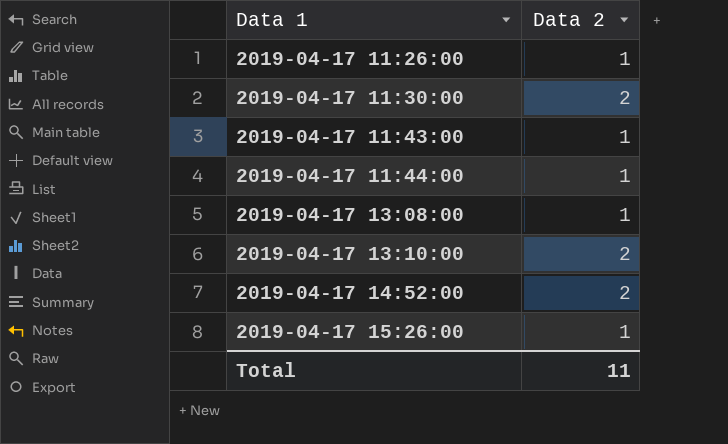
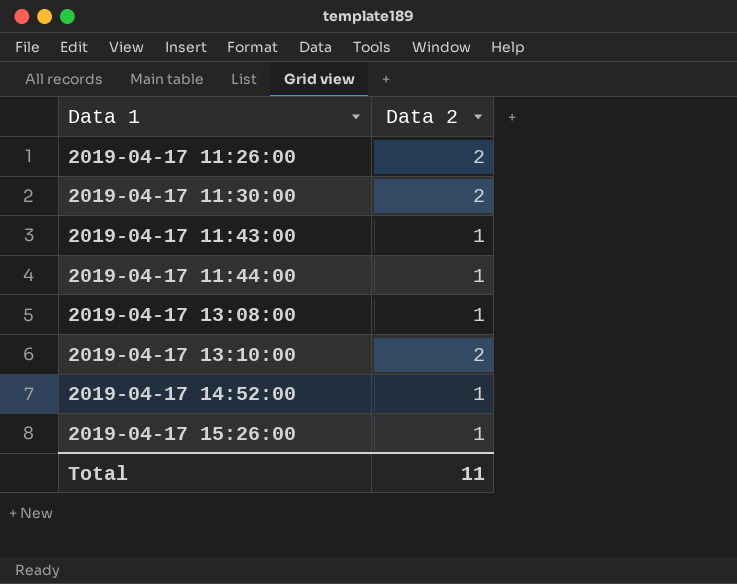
2019-04-17 11:26:00 | Data 2: 1 -> 2
2019-04-17 14:52:00 | Data 2: 2 -> 1

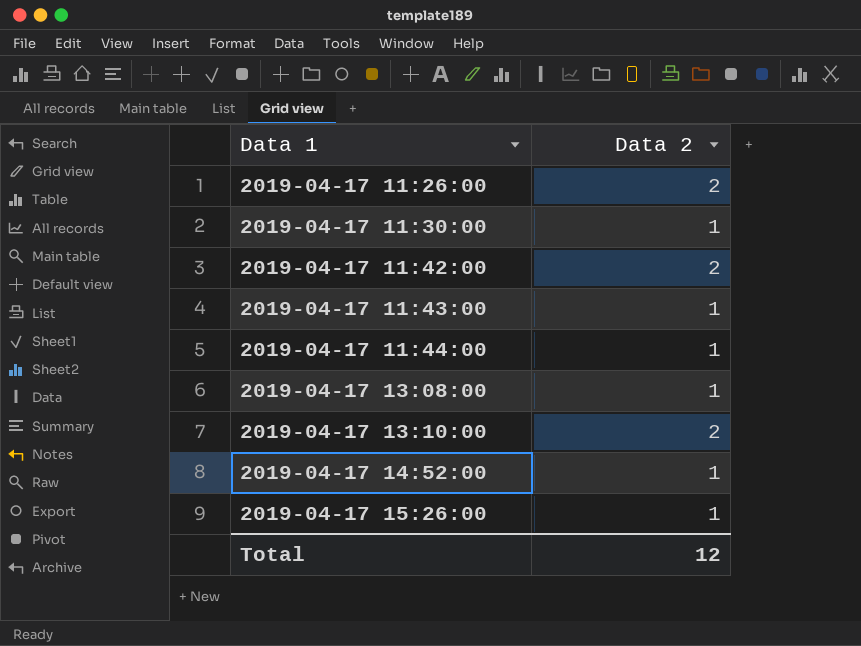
2019-04-17 11:30:00 | Data 2: 2 -> 1
row 2019-04-17 11:42:00: none -> 2
Total | Data 2: 11 -> 12

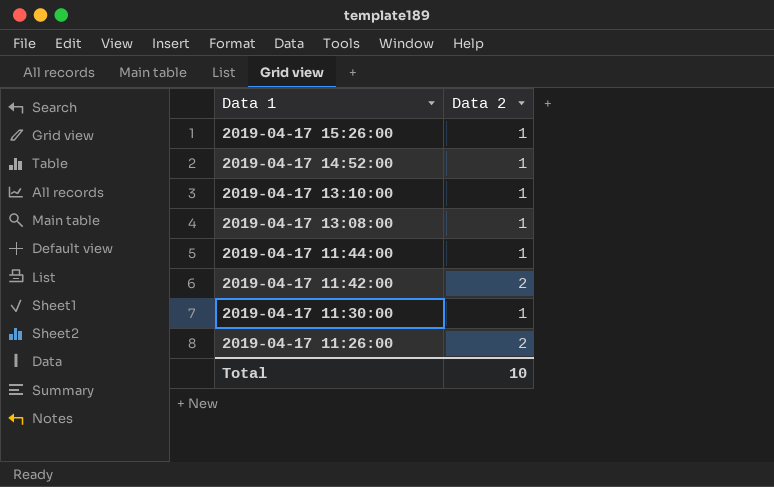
row order: Data 1 ascending -> Data 1 descending
row 2019-04-17 11:43:00: 1 -> none
2019-04-17 13:10:00 | Data 2: 2 -> 1
Total | Data 2: 12 -> 10

